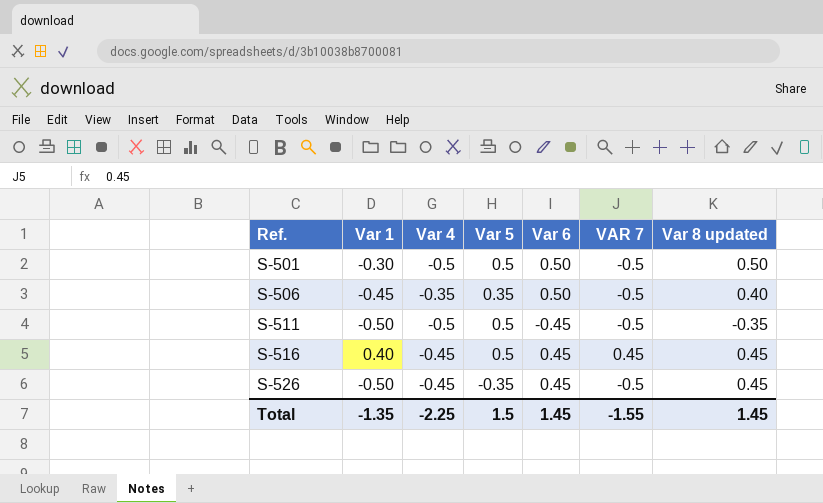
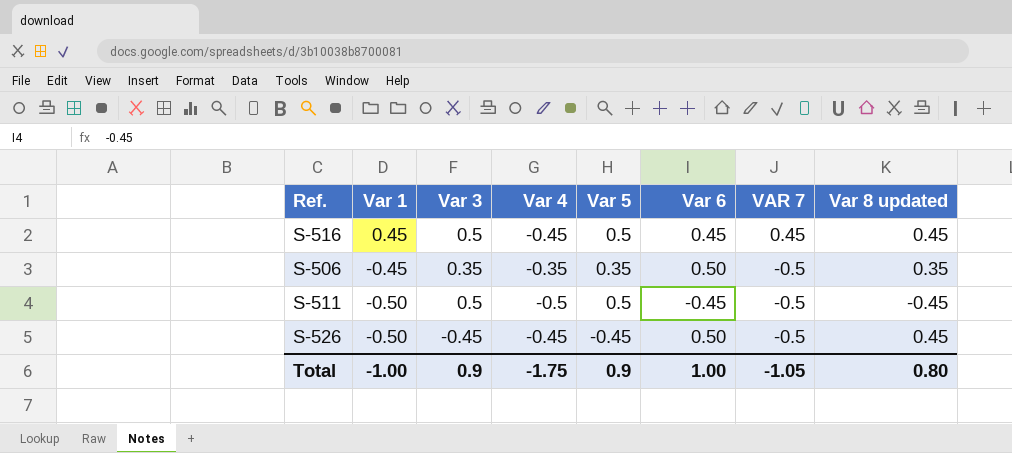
row order: Ref. ascending -> Var 1 descending
column Var 3 | position: none -> 3
row S-501: -0.30 | -0.5 | 0.5 | 0.50 | -0.5 | 0.50 -> none
S-516 | Var 1: 0.40 -> 0.45
S-506 | Var 8 updated: 0.40 -> 0.35
S-511 | Var 8 updated: -0.35 -> -0.45
S-526 | Var 5: -0.35 -> -0.45
S-526 | Var 6: 0.45 -> 0.50
Total | Var 1: -1.35 -> -1.00
Total | Var 4: -2.25 -> -1.75
Total | Var 5: 1.5 -> 0.9
Total | Var 6: 1.45 -> 1.00
Total | VAR 7: -1.55 -> -1.05
Total | Var 8 updated: 1.45 -> 0.80

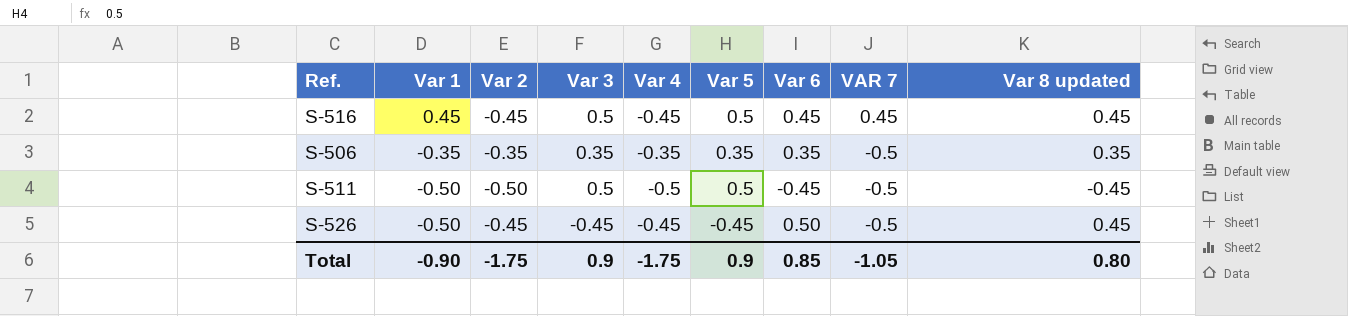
column Var 2 | position: none -> 3
S-506 | Var 1: -0.45 -> -0.35
S-506 | Var 6: 0.50 -> 0.35
Total | Var 1: -1.00 -> -0.90
Total | Var 6: 1.00 -> 0.85

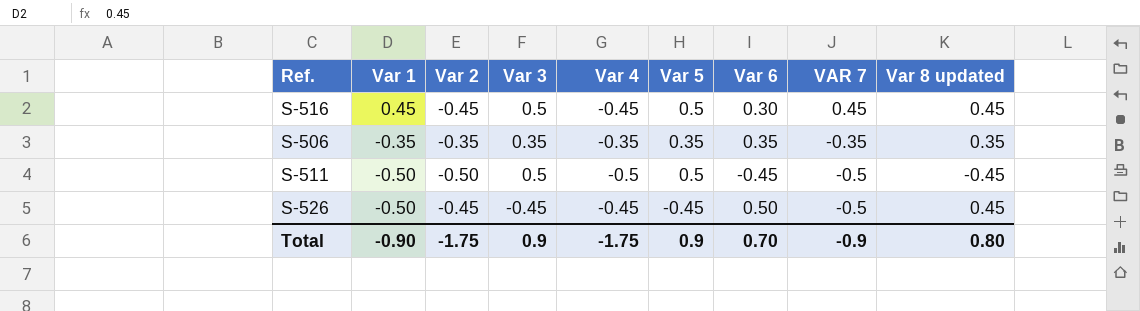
S-516 | Var 6: 0.45 -> 0.30
S-506 | VAR 7: -0.5 -> -0.35
Total | Var 6: 0.85 -> 0.70
Total | VAR 7: -1.05 -> -0.9

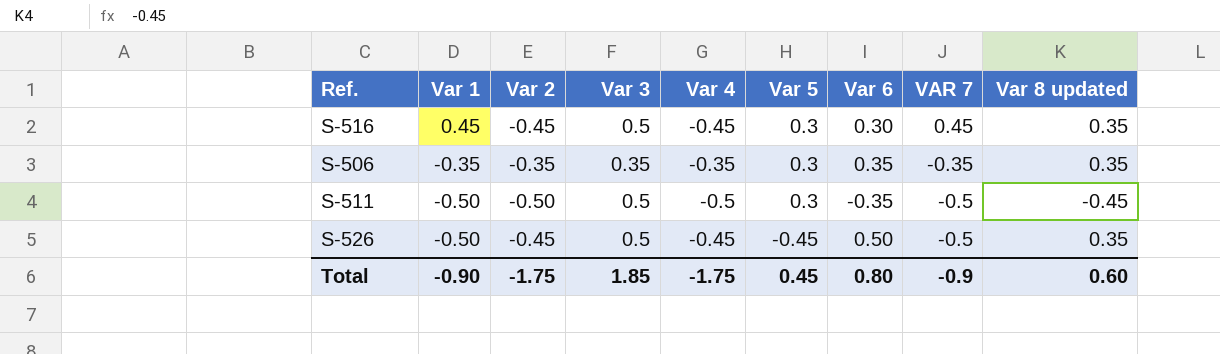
S-516 | Var 5: 0.5 -> 0.3
S-516 | Var 8 updated: 0.45 -> 0.35
S-506 | Var 5: 0.35 -> 0.3
S-511 | Var 5: 0.5 -> 0.3
S-511 | Var 6: -0.45 -> -0.35
S-526 | Var 3: -0.45 -> 0.5
S-526 | Var 8 updated: 0.45 -> 0.35
Total | Var 3: 0.9 -> 1.85
Total | Var 5: 0.9 -> 0.45
Total | Var 6: 0.70 -> 0.80
Total | Var 8 updated: 0.80 -> 0.60

